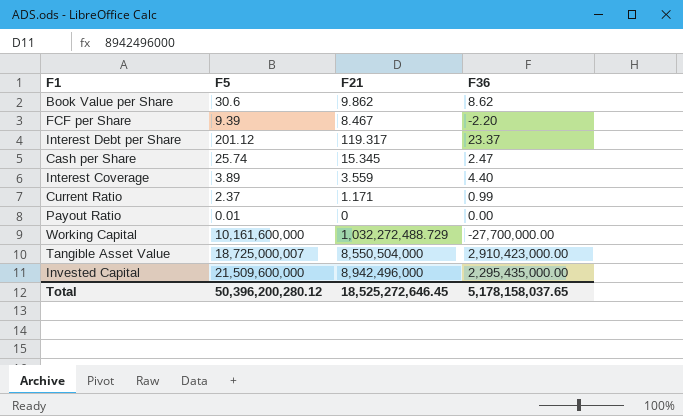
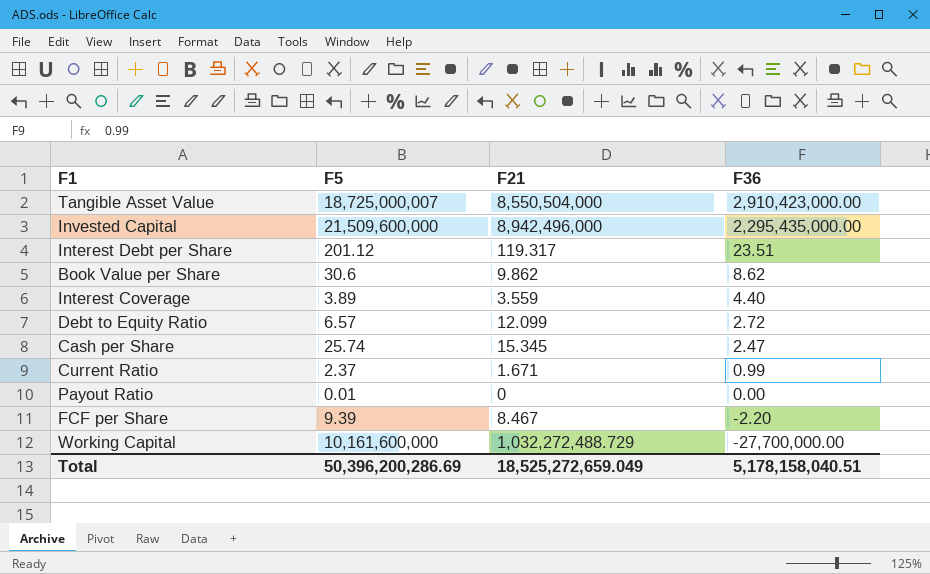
row order: none -> F36 descending
Interest Debt per Share | F36: 23.37 -> 23.51
row Debt to Equity Ratio: none -> 6.57 | 12.099 | 2.72
Current Ratio | F21: 1.171 -> 1.671
Total | F5: 50,396,200,280.12 -> 50,396,200,286.69
Total | F21: 18,525,272,646.45 -> 18,525,272,659.049
Total | F36: 5,178,158,037.65 -> 5,178,158,040.51

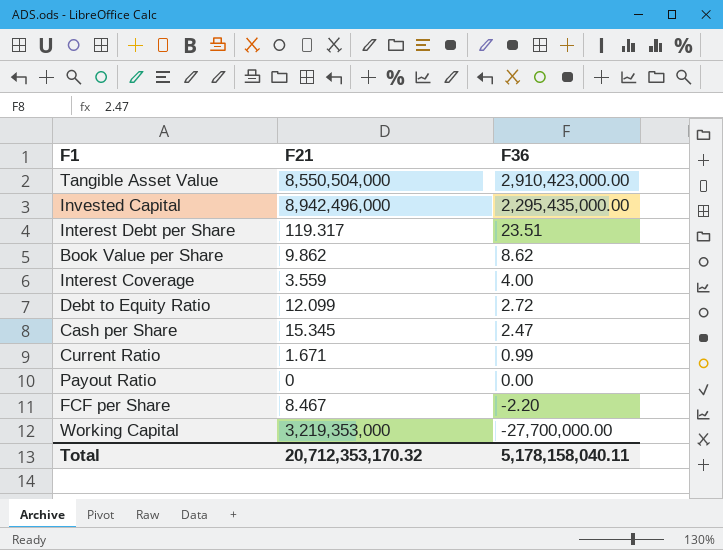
column F5 | position: 2 -> none
Interest Coverage | F36: 4.40 -> 4.00
Working Capital | F21: 1,032,272,488.729 -> 3,219,353,000
Total | F21: 18,525,272,659.049 -> 20,712,353,170.32
Total | F36: 5,178,158,040.51 -> 5,178,158,040.11

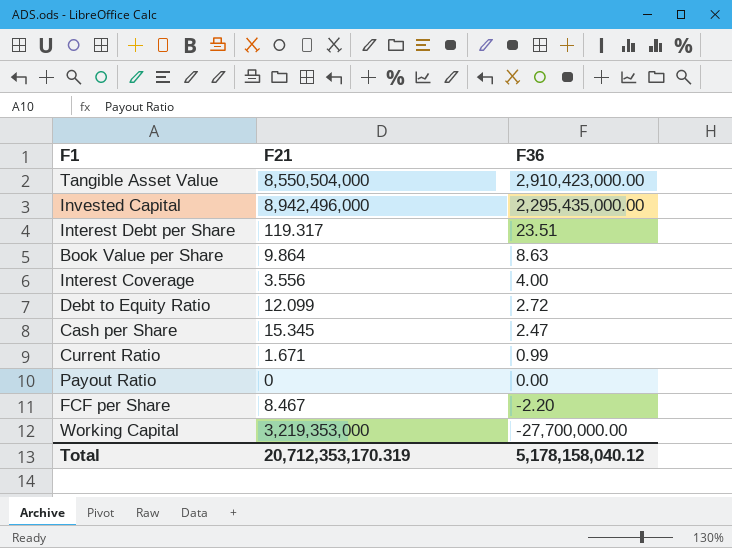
Book Value per Share | F21: 9.862 -> 9.864
Book Value per Share | F36: 8.62 -> 8.63
Interest Coverage | F21: 3.559 -> 3.556
Total | F21: 20,712,353,170.32 -> 20,712,353,170.319
Total | F36: 5,178,158,040.11 -> 5,178,158,040.12

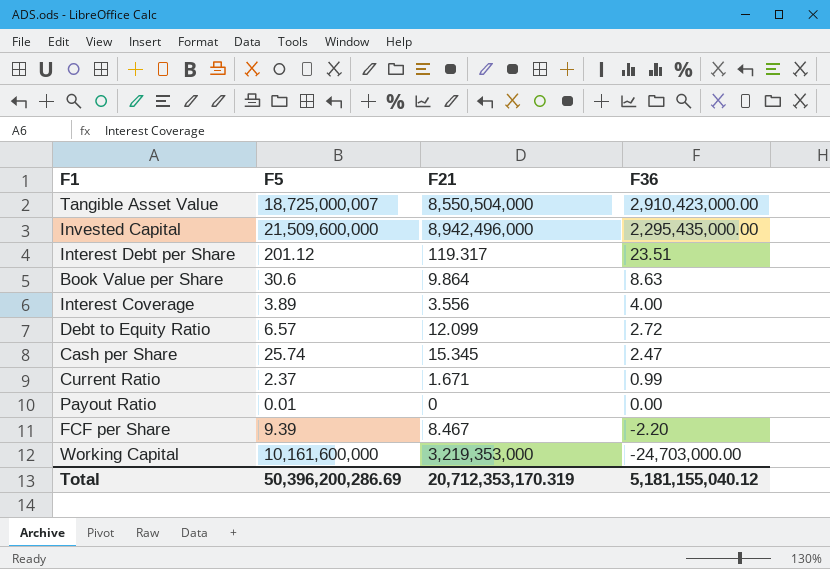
column F5 | position: none -> 2
Working Capital | F36: -27,700,000.00 -> -24,703,000.00
Total | F36: 5,178,158,040.12 -> 5,181,155,040.12

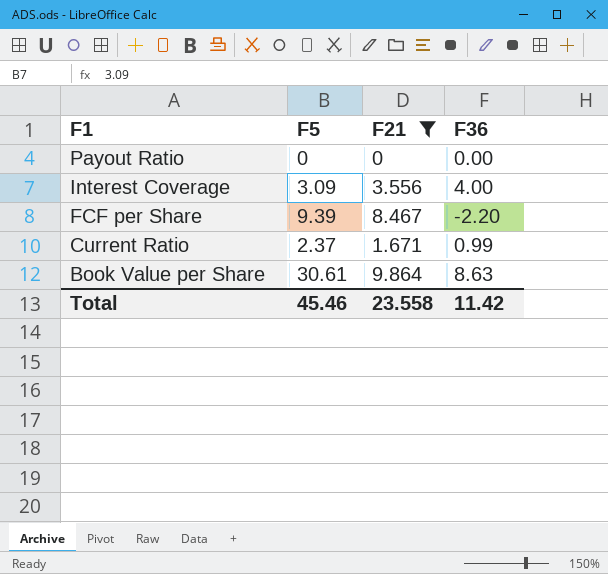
filter: none -> F21 <= 9.864
row order: F36 descending -> F1 descending
Payout Ratio | F5: 0.01 -> 0
Interest Coverage | F5: 3.89 -> 3.09
Book Value per Share | F5: 30.6 -> 30.61
Total | F5: 50,396,200,286.69 -> 45.46
Total | F21: 20,712,353,170.319 -> 23.558
Total | F36: 5,181,155,040.12 -> 11.42

